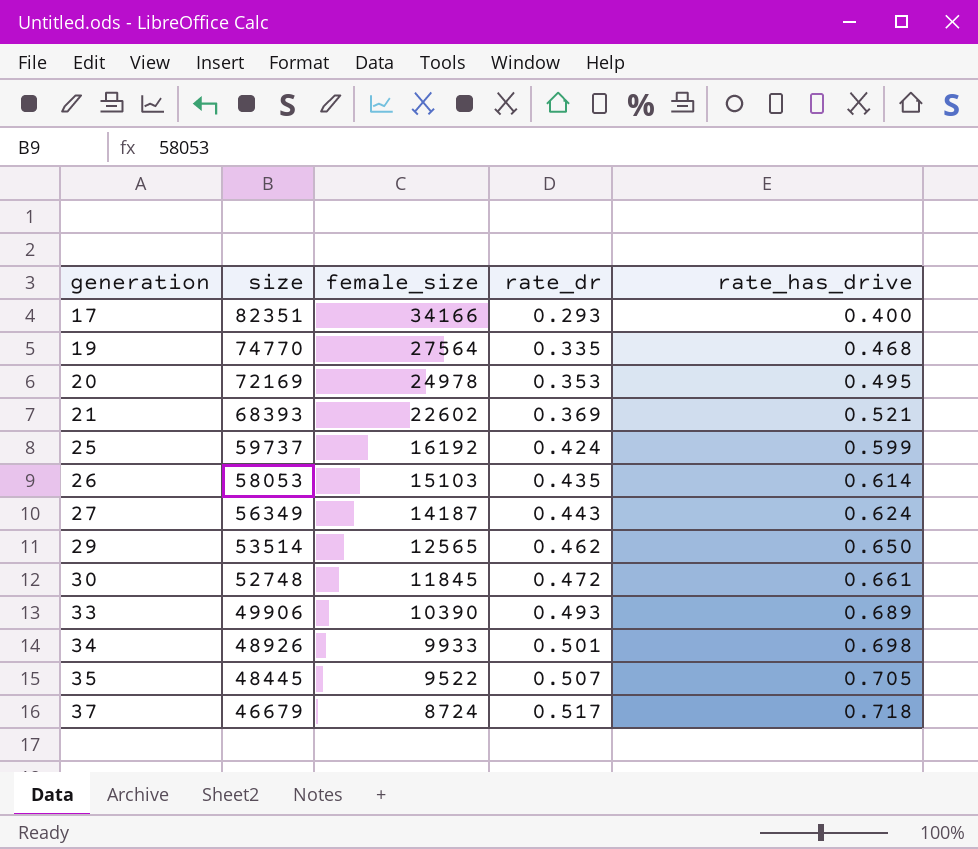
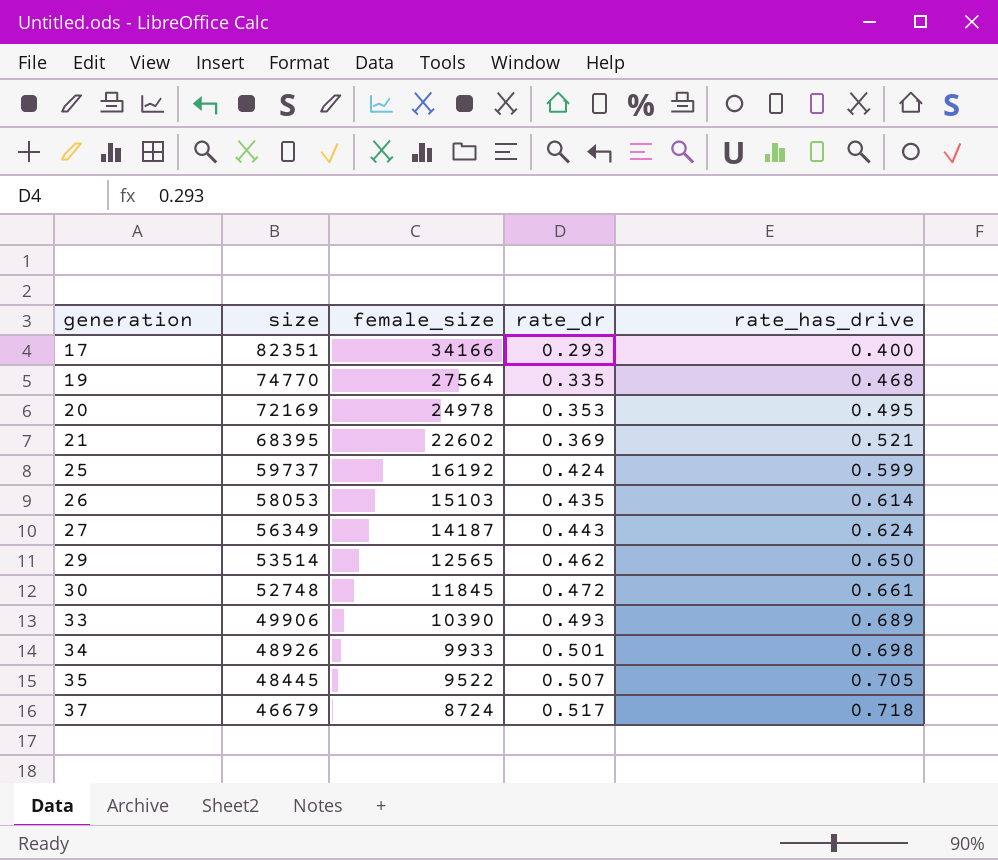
21 | size: 68393 -> 68395

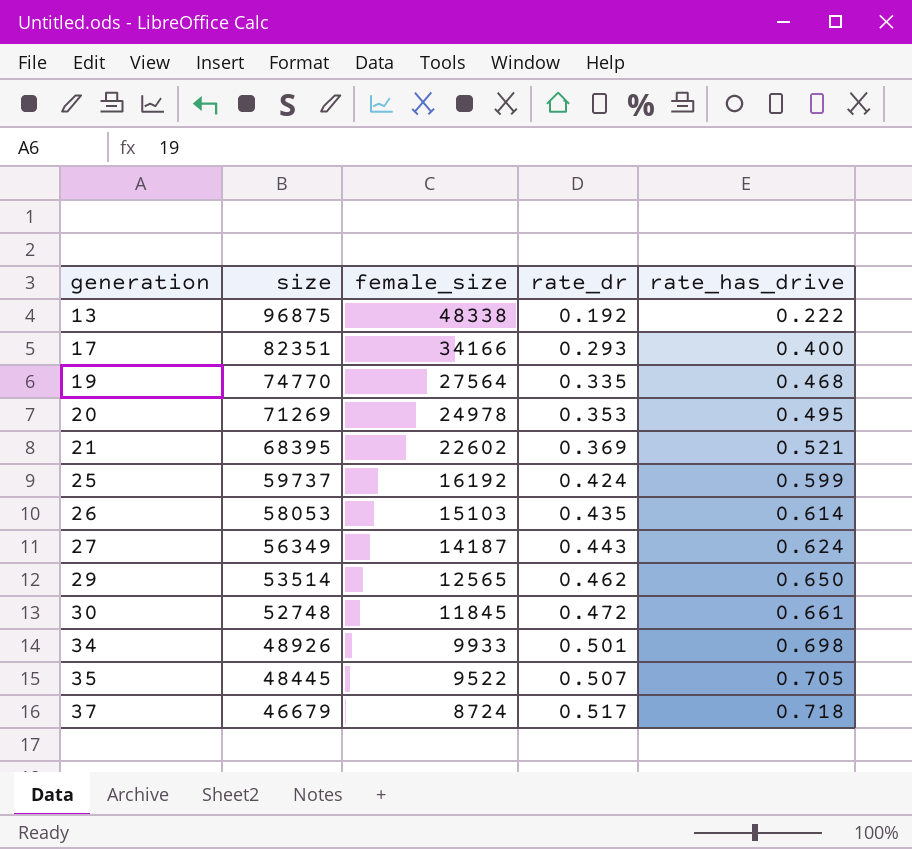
row 33: 49906 | 10390 | 0.493 | 0.689 -> none
row 13: none -> 96875 | 48338 | 0.192 | 0.222
20 | size: 72169 -> 71269

